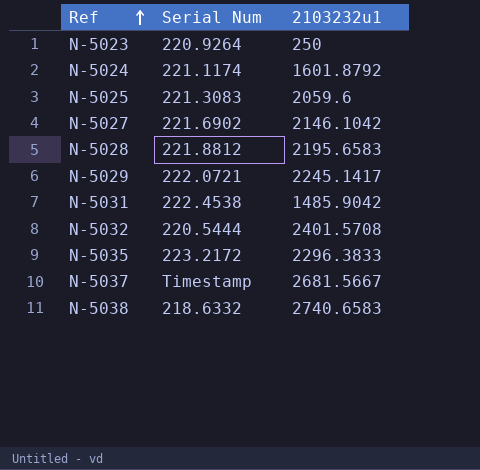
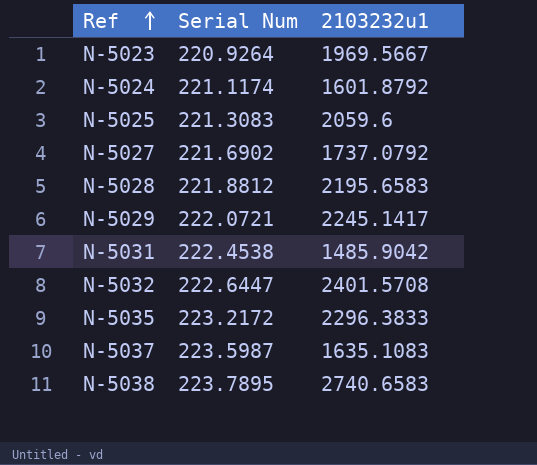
N-5023 | 2103232u1: 250 -> 1969.5667
N-5027 | 2103232u1: 2146.1042 -> 1737.0792
N-5032 | Serial Num: 220.5444 -> 222.6447
N-5037 | Serial Num: Timestamp -> 223.5987
N-5037 | 2103232u1: 2681.5667 -> 1635.1083
N-5038 | Serial Num: 218.6332 -> 223.7895

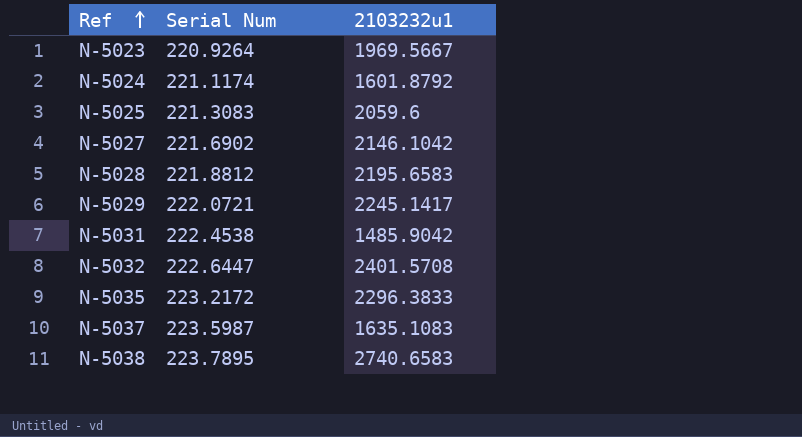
N-5027 | 2103232u1: 1737.0792 -> 2146.1042

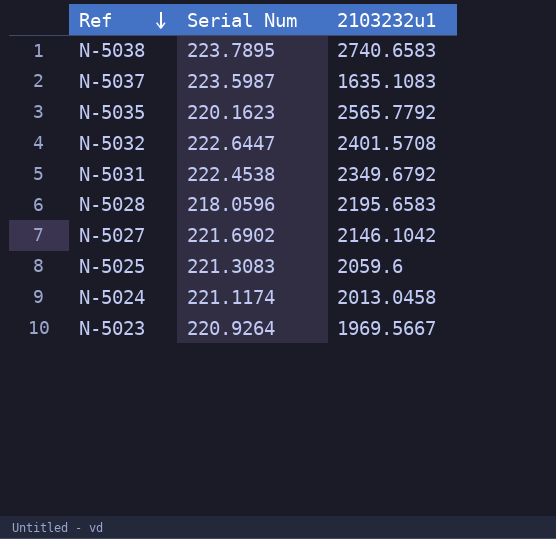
row order: Ref ascending -> Ref descending
row N-5029: 222.0721 | 2245.1417 -> none
N-5035 | Serial Num: 223.2172 -> 220.1623
N-5035 | 2103232u1: 2296.3833 -> 2565.7792
N-5031 | 2103232u1: 1485.9042 -> 2349.6792
N-5028 | Serial Num: 221.8812 -> 218.0596
N-5024 | 2103232u1: 1601.8792 -> 2013.0458

